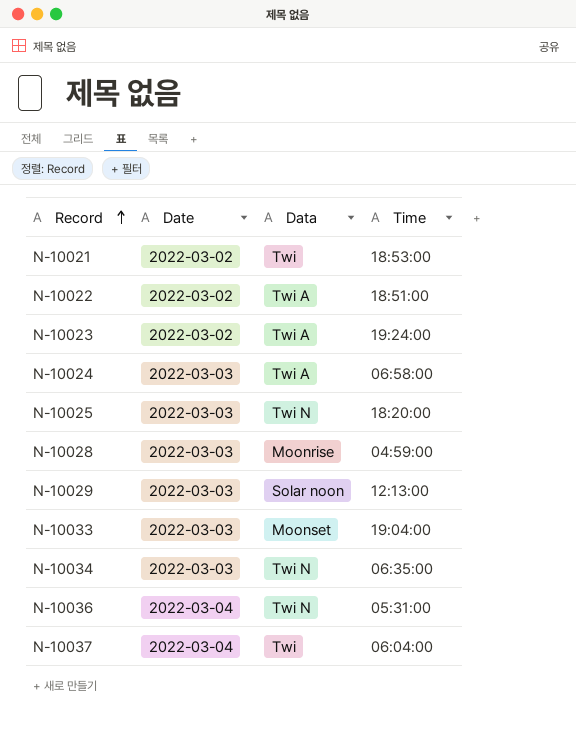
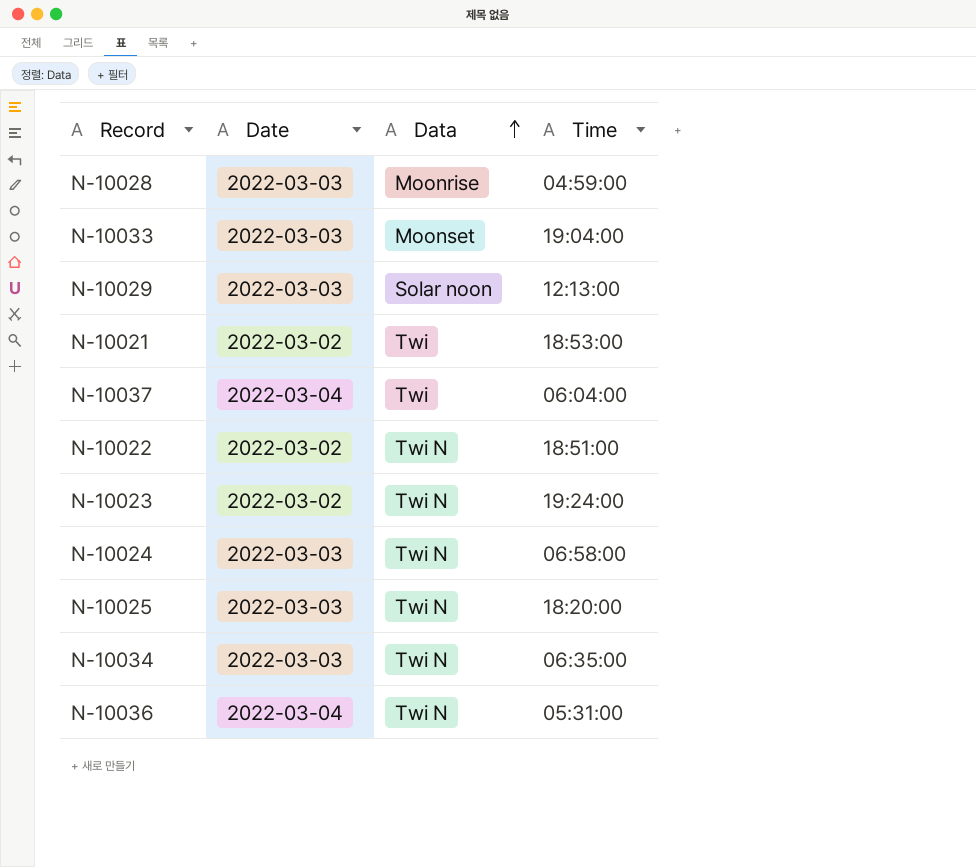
row order: Record ascending -> Data ascending
N-10022 | Data: Twi A -> Twi N
N-10023 | Data: Twi A -> Twi N
N-10024 | Data: Twi A -> Twi N

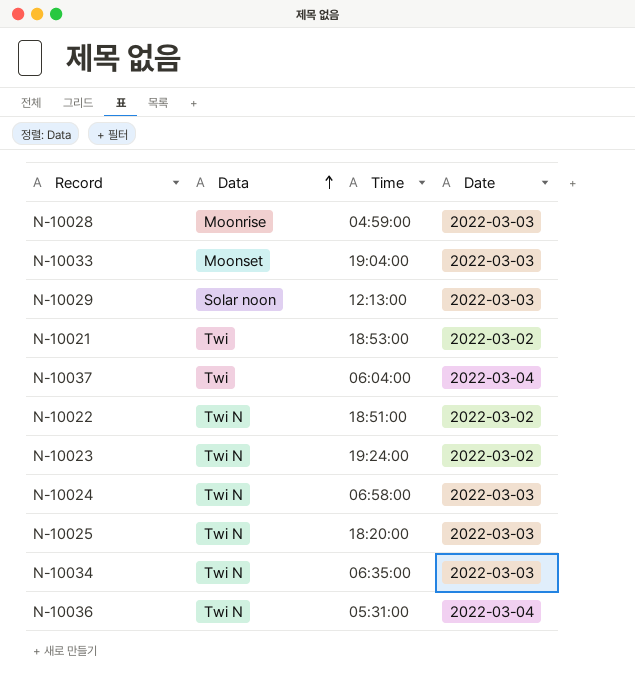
column Date | position: 2 -> 4

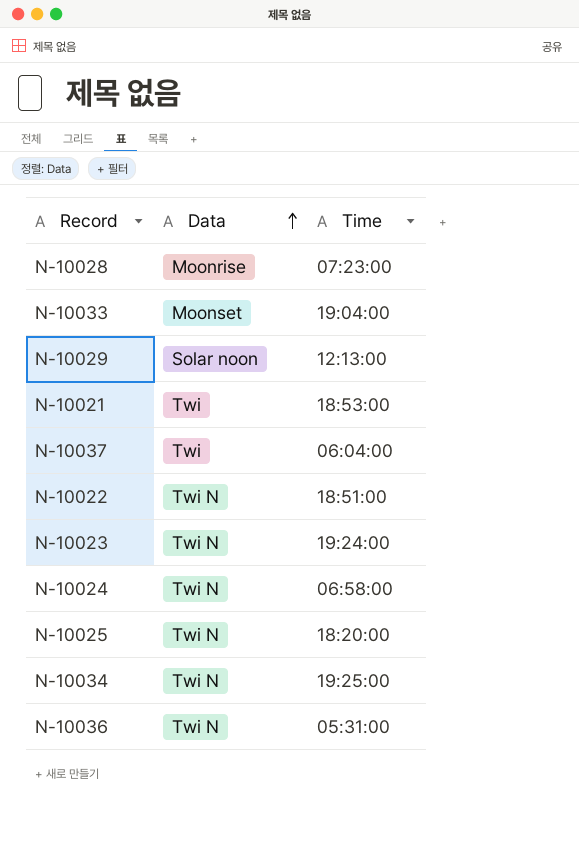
column Date | position: 4 -> none
N-10028 | Time: 04:59:00 -> 07:23:00
N-10034 | Time: 06:35:00 -> 19:25:00

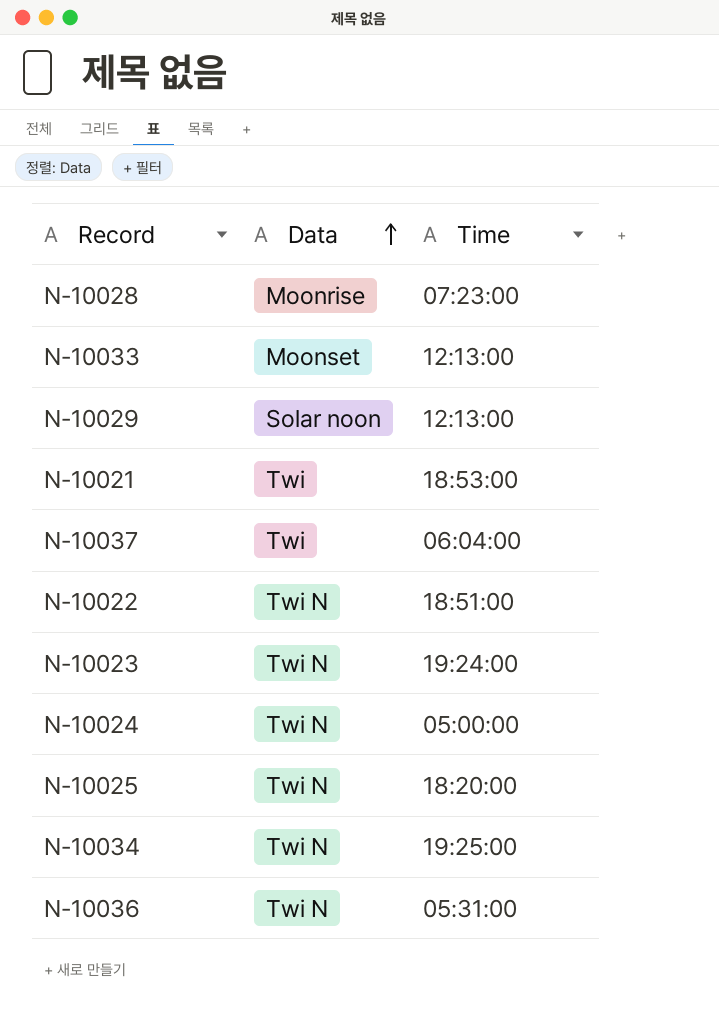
N-10033 | Time: 19:04:00 -> 12:13:00
N-10024 | Time: 06:58:00 -> 05:00:00

